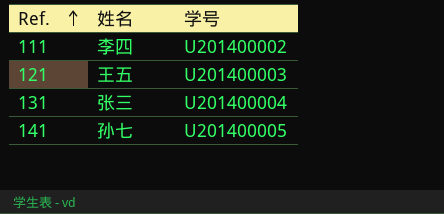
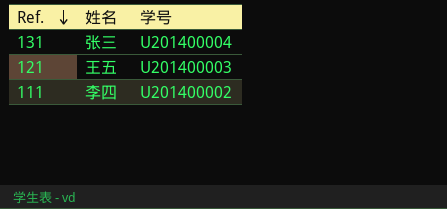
row order: Ref. ascending -> Ref. descending
row 141: 孙七 | U201400005 -> none

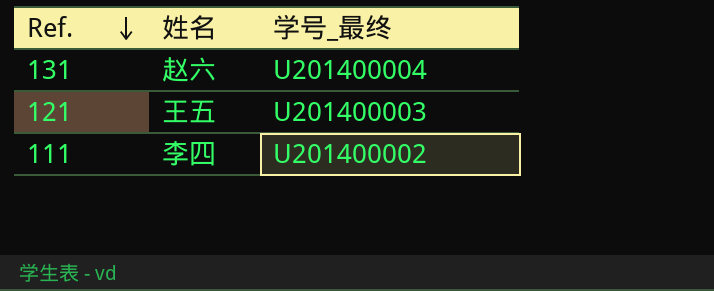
column name: 学号 -> 学号_最终
131 | 姓名: 张三 -> 赵六

